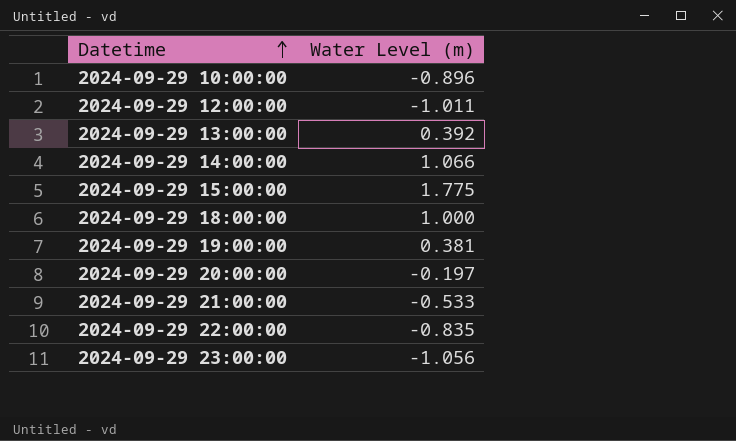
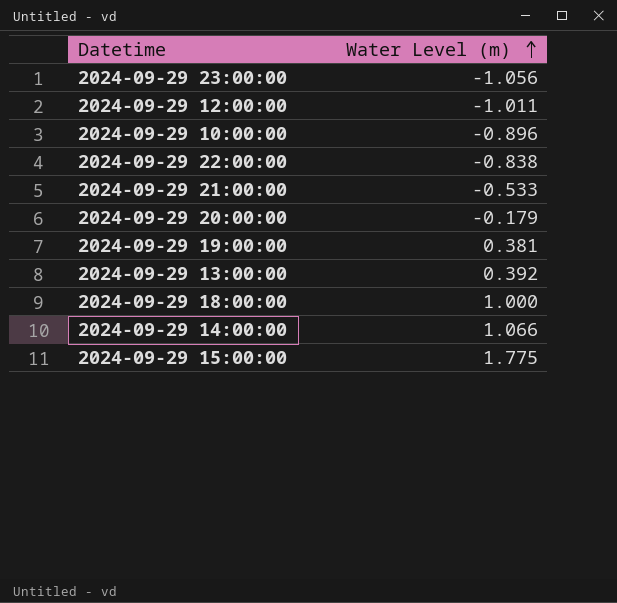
row order: Datetime ascending -> Water Level (m) ascending
2024-09-29 22:00:00 | Water Level (m): -0.835 -> -0.838
2024-09-29 20:00:00 | Water Level (m): -0.197 -> -0.179

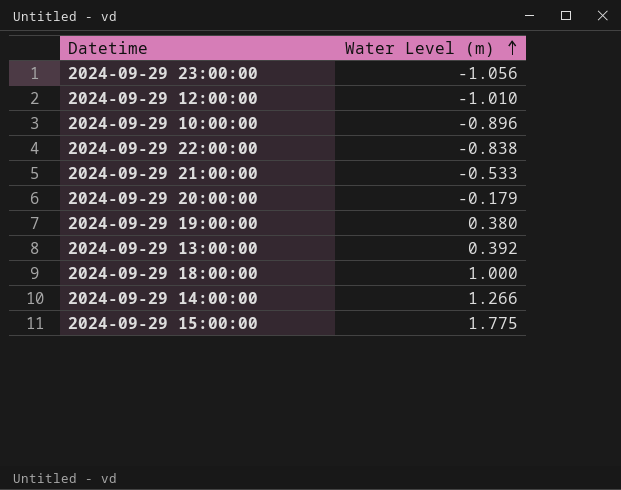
2024-09-29 12:00:00 | Water Level (m): -1.011 -> -1.010
2024-09-29 19:00:00 | Water Level (m): 0.381 -> 0.380
2024-09-29 14:00:00 | Water Level (m): 1.066 -> 1.266

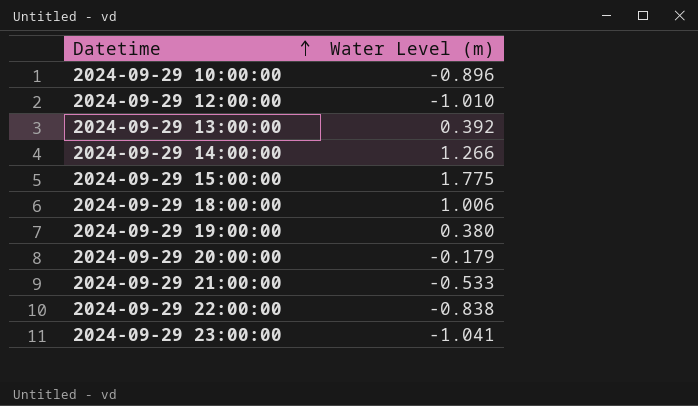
row order: Water Level (m) ascending -> Datetime ascending
2024-09-29 18:00:00 | Water Level (m): 1.000 -> 1.006
2024-09-29 23:00:00 | Water Level (m): -1.056 -> -1.041

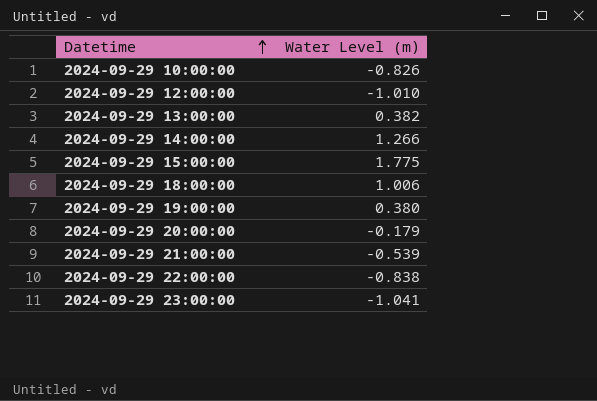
2024-09-29 10:00:00 | Water Level (m): -0.896 -> -0.826
2024-09-29 13:00:00 | Water Level (m): 0.392 -> 0.382
2024-09-29 21:00:00 | Water Level (m): -0.533 -> -0.539

